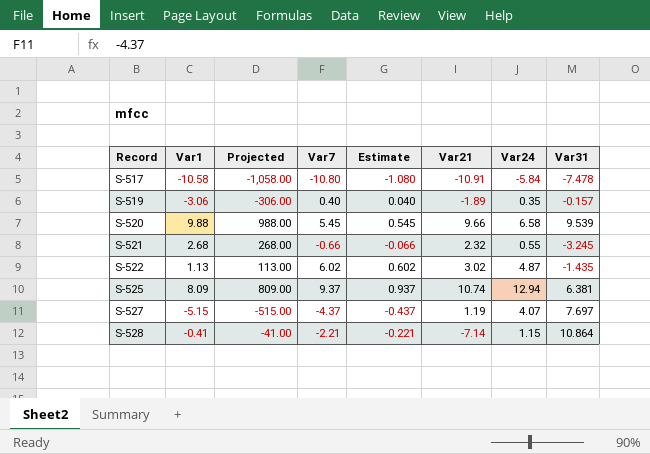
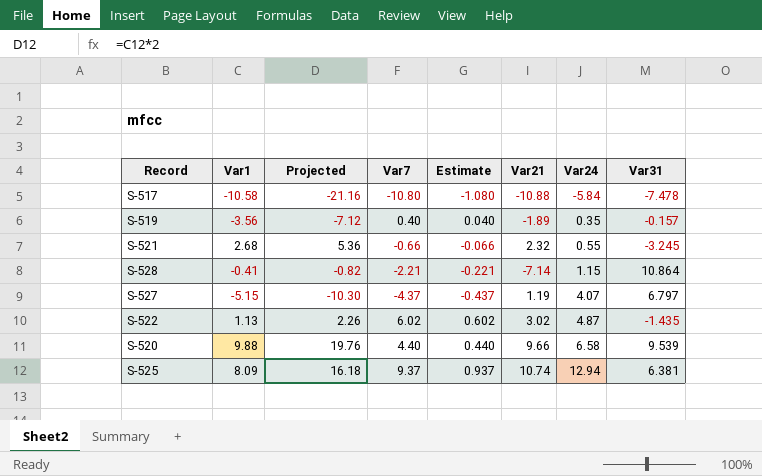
row order: Record ascending -> Var24 ascending
column Projected | formula: [Var1] * 100 -> [Var1] * 2
S-517 | Var21: -10.91 -> -10.88
S-519 | Var1: -3.06 -> -3.56
S-527 | Var31: 7.697 -> 6.797
S-520 | Var7: 5.45 -> 4.40
S-520 | Estimate: 0.545 -> 0.440

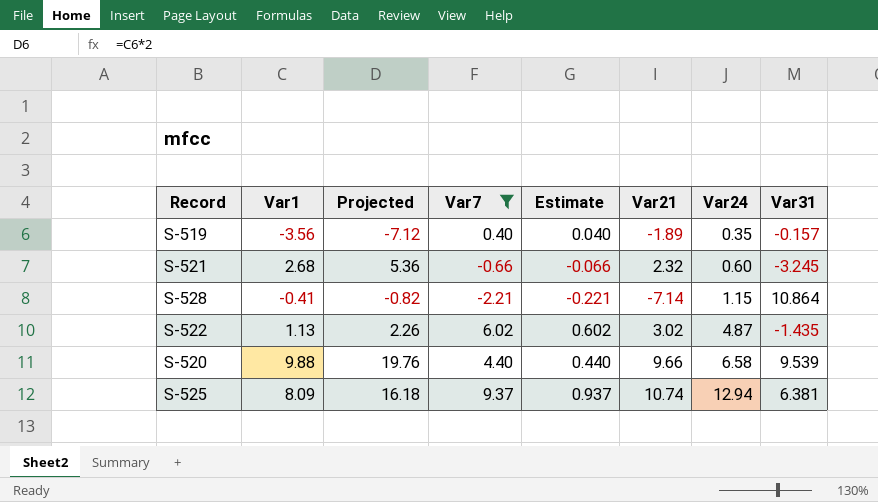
filter: none -> Var7 >= -2.21
S-521 | Var24: 0.55 -> 0.60

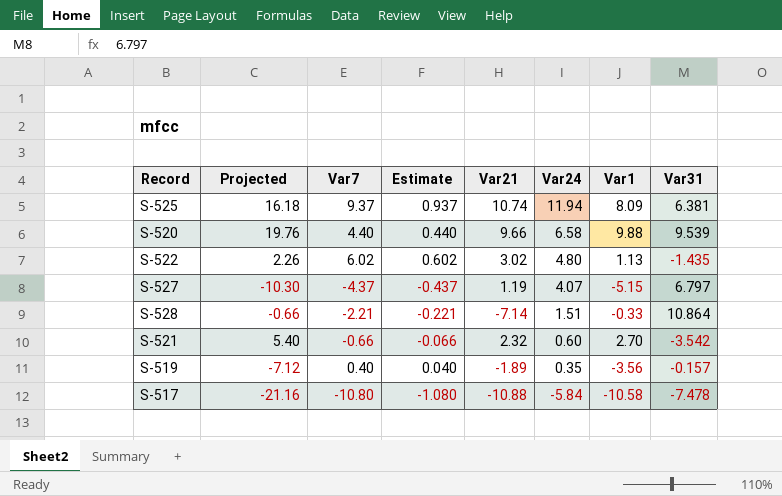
filter: Var7 >= -2.21 -> none
row order: Var24 ascending -> Var24 descending
column Var1 | position: 2 -> 7
S-525 | Var24: 12.94 -> 11.94
S-522 | Var24: 4.87 -> 4.80
S-528 | Projected: -0.82 -> -0.66
S-528 | Var24: 1.15 -> 1.51
S-528 | Var1: -0.41 -> -0.33
S-521 | Projected: 5.36 -> 5.40
S-521 | Var1: 2.68 -> 2.70
S-521 | Var31: -3.245 -> -3.542

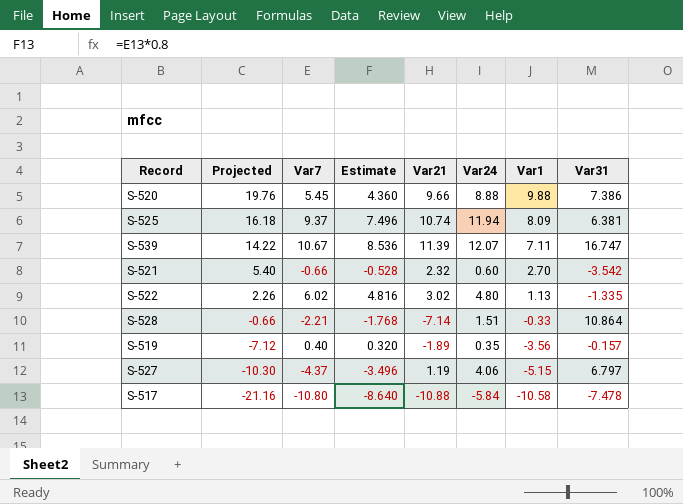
row order: Var24 descending -> Projected descending
column Estimate | formula: [Var7] * 0.1 -> [Var7] * 0.8
S-520 | Var7: 4.40 -> 5.45
S-520 | Var24: 6.58 -> 8.88
S-520 | Var31: 9.539 -> 7.386
row S-539: none -> 14.22 | 10.67 | 8.536 | 11.39 | 12.07 | 7.11 | 16.747
S-522 | Var31: -1.435 -> -1.335
S-527 | Var24: 4.07 -> 4.06

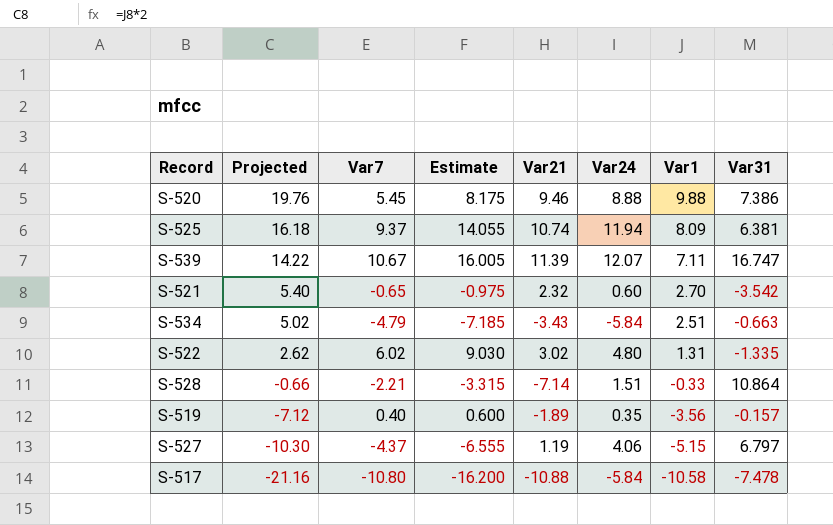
column Estimate | formula: [Var7] * 0.8 -> [Var7] * 1.5
S-520 | Var21: 9.66 -> 9.46
S-521 | Var7: -0.66 -> -0.65
row S-534: none -> 5.02 | -4.79 | -7.185 | -3.43 | -5.84 | 2.51 | -0.663
S-522 | Projected: 2.26 -> 2.62
S-522 | Var1: 1.13 -> 1.31

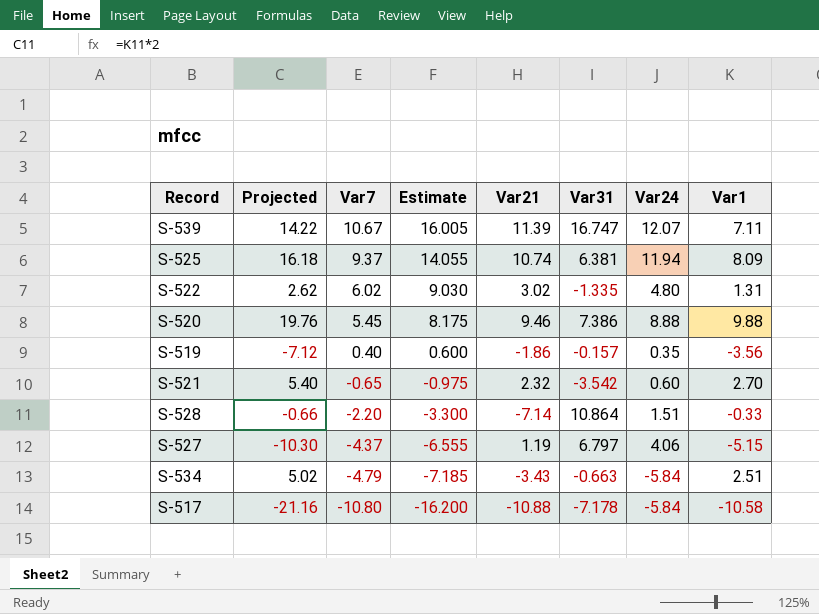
row order: Projected descending -> Var7 descending
column Var31 | position: 8 -> 6
S-519 | Var21: -1.89 -> -1.86
S-528 | Var7: -2.21 -> -2.20
S-528 | Estimate: -3.315 -> -3.300
S-517 | Var31: -7.478 -> -7.178

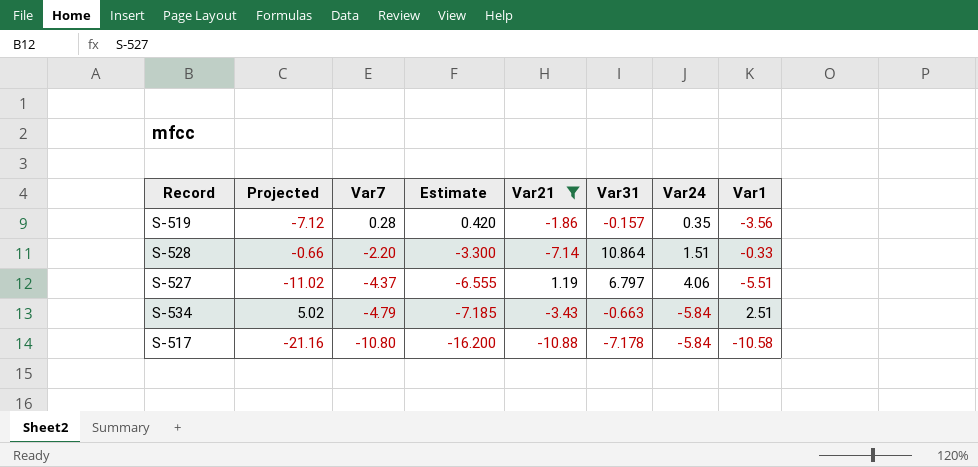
filter: none -> Var21 <= 1.19
S-519 | Var7: 0.40 -> 0.28
S-519 | Estimate: 0.600 -> 0.420
S-527 | Projected: -10.30 -> -11.02
S-527 | Var1: -5.15 -> -5.51

